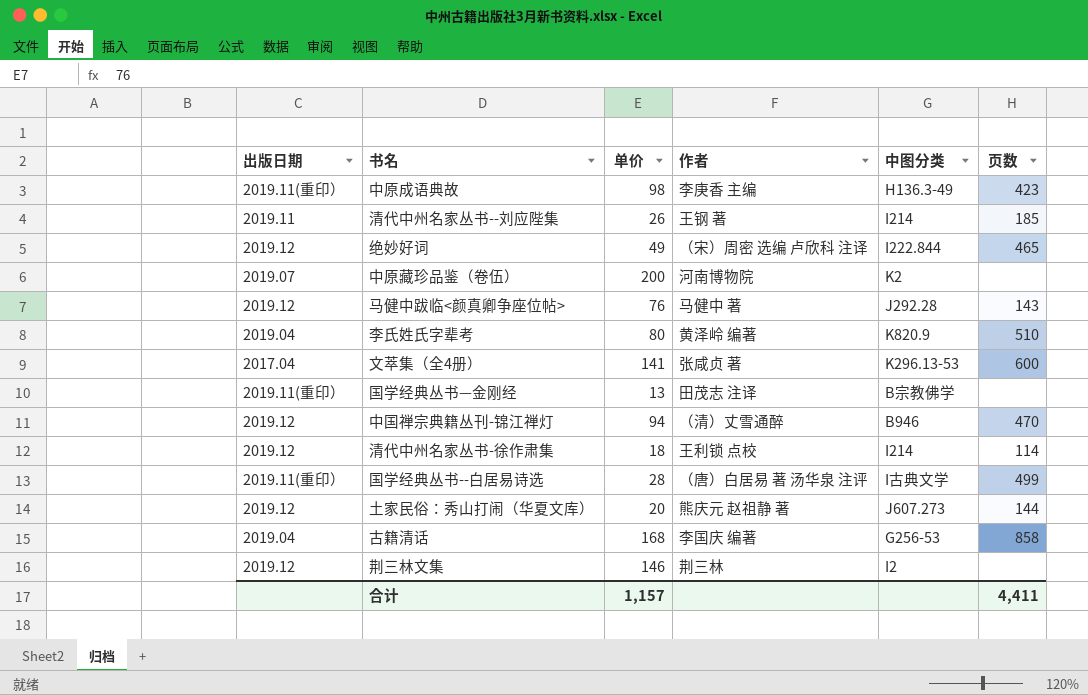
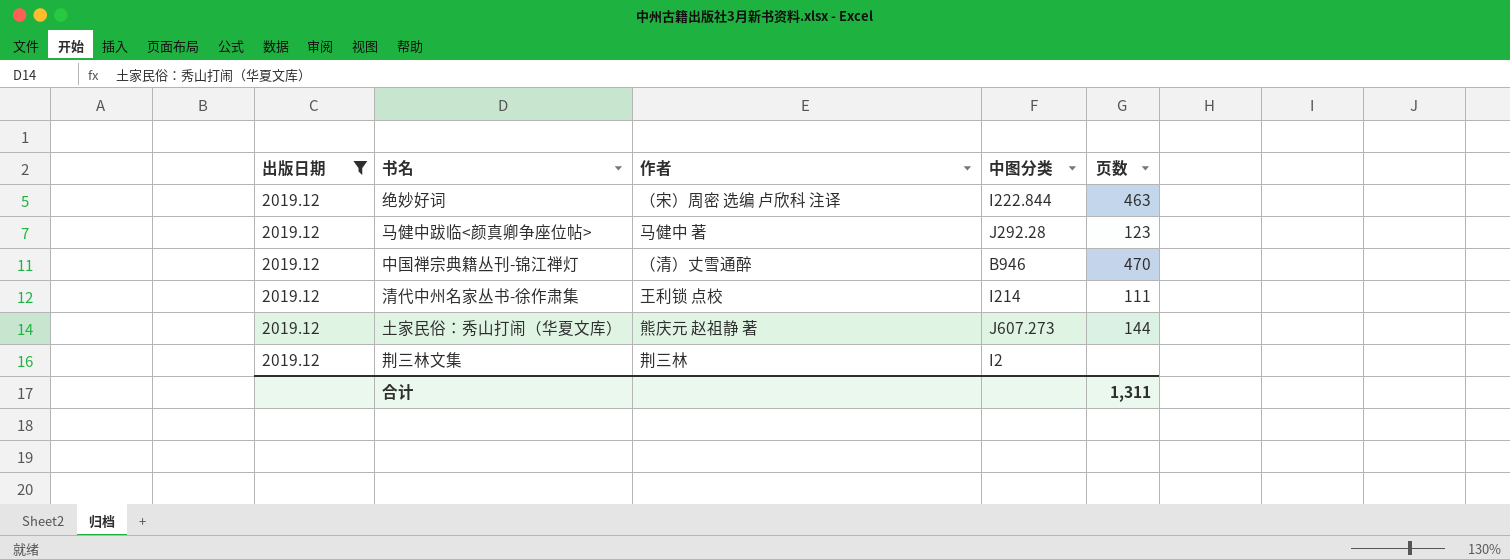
filter: none -> 出版日期 = 2019.12
column 单价 | position: 3 -> none
绝妙好词 | 页数: 465 -> 463
马健中跋临<颜真卿争座位帖> | 页数: 143 -> 123
清代中州名家丛书-徐作肃集 | 页数: 114 -> 111
合计 | 页数: 4,411 -> 1,311

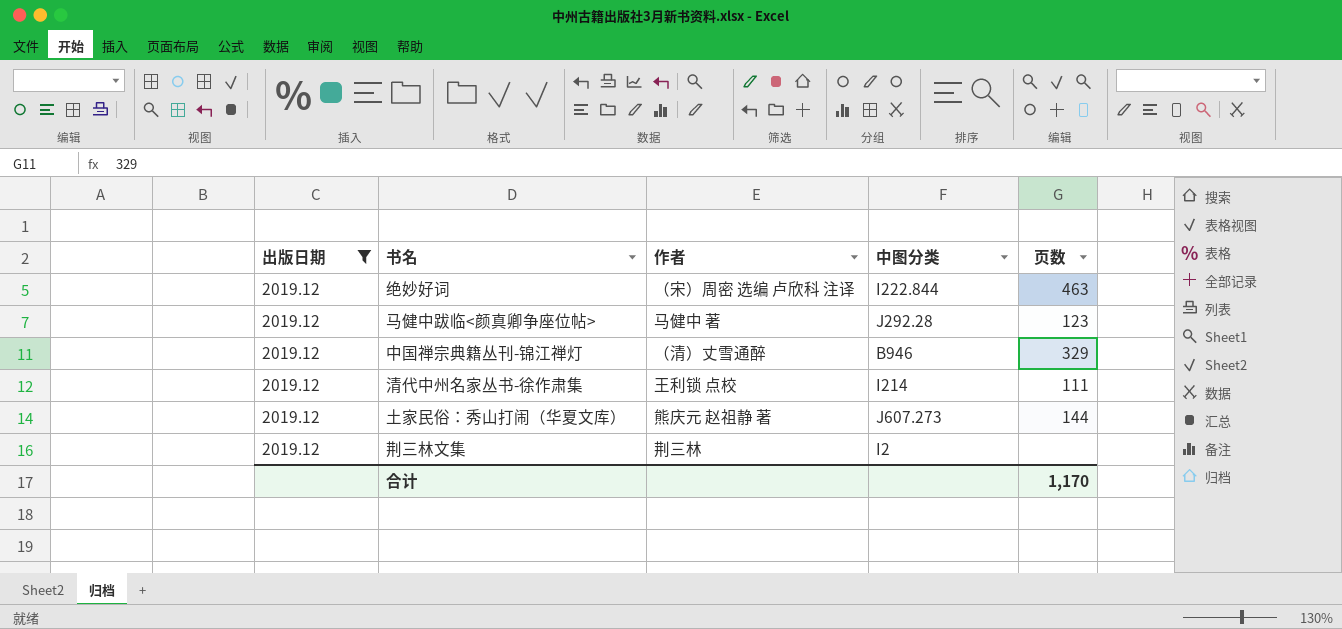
中国禅宗典籍丛刊-锦江禅灯 | 页数: 470 -> 329
合计 | 页数: 1,311 -> 1,170

